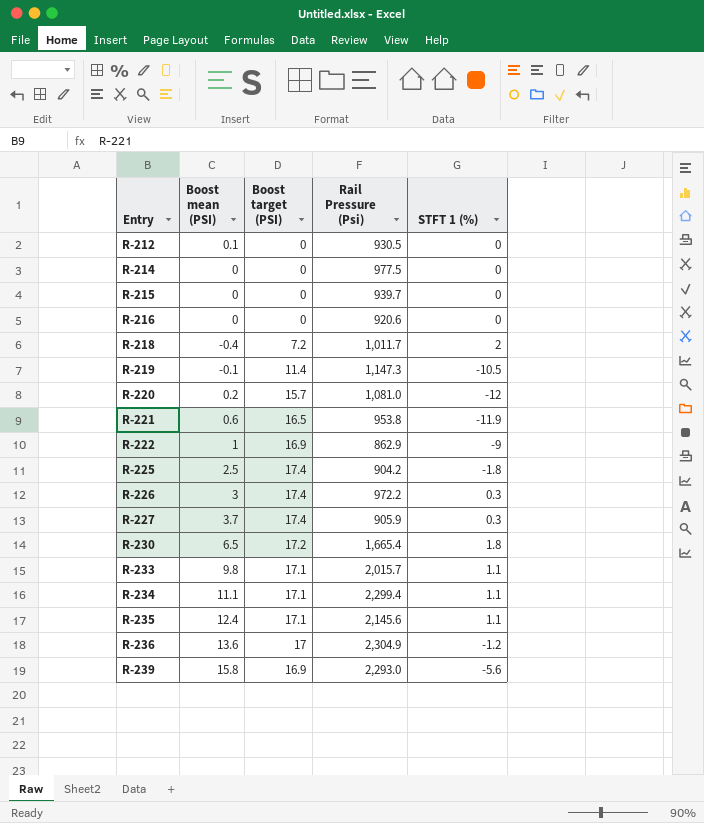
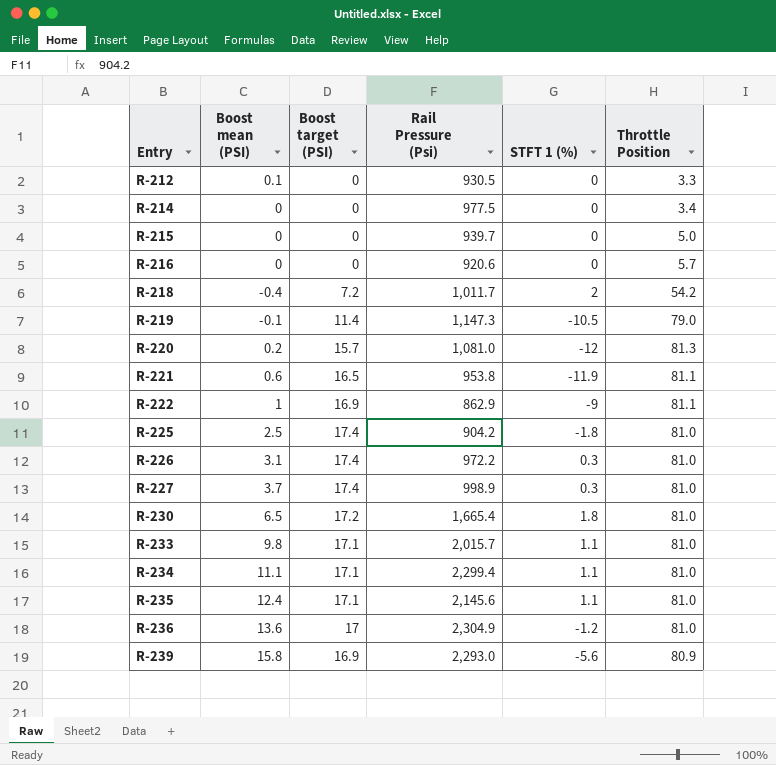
column Throttle Position | position: none -> 6
R-226 | Boost mean (PSI): 3 -> 3.1
R-227 | Rail Pressure (Psi): 905.9 -> 998.9

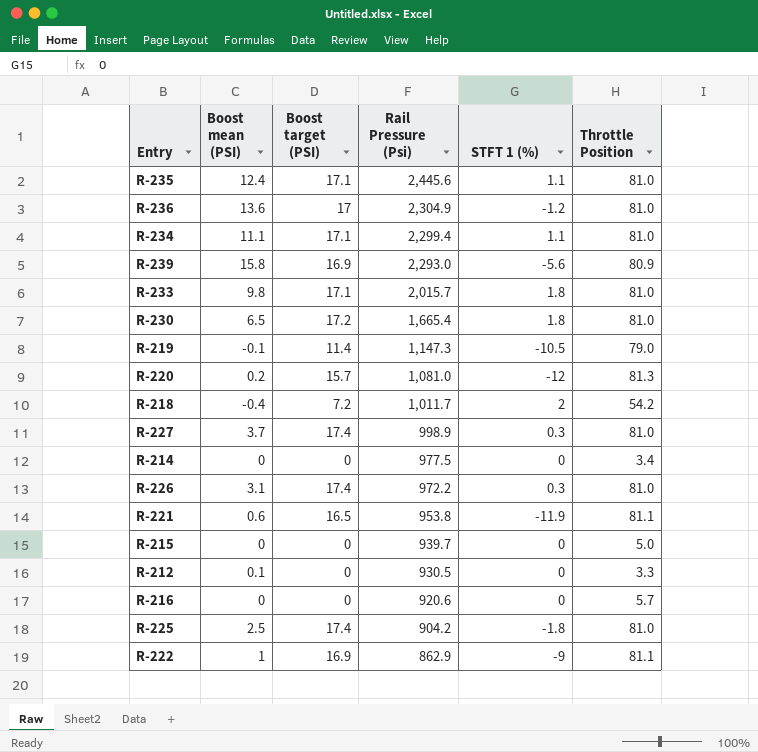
row order: Entry ascending -> Rail Pressure (Psi) descending
R-235 | Rail Pressure (Psi): 2,145.6 -> 2,445.6
R-233 | STFT 1 (%): 1.1 -> 1.8

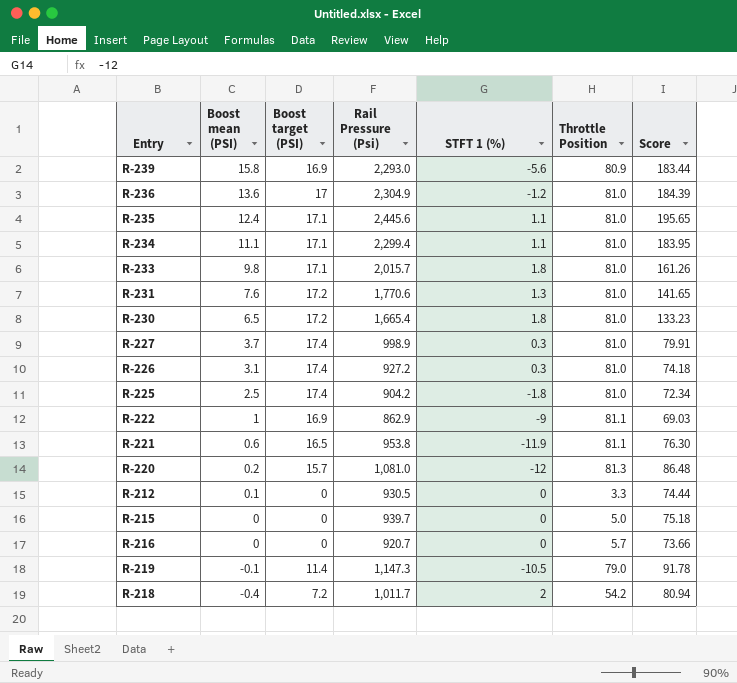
row order: Rail Pressure (Psi) descending -> Boost mean (PSI) descending
column Score | formula: none -> [Rail Pressure (Psi)] * 0.08
row R-214: 0 | 0 | 977.5 | 0 | 3.4 -> none
row R-231: none -> 7.6 | 17.2 | 1,770.6 | 1.3 | 81.0 | 141.65
R-226 | Rail Pressure (Psi): 972.2 -> 927.2
R-216 | Rail Pressure (Psi): 920.6 -> 920.7

